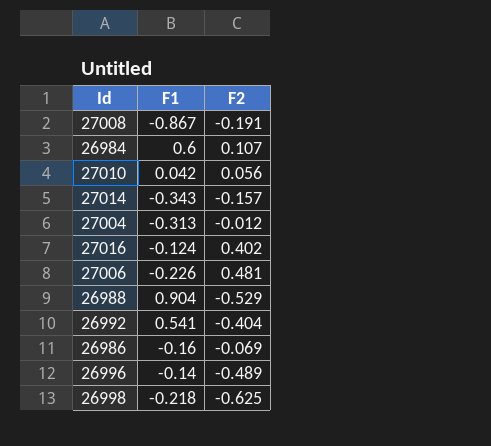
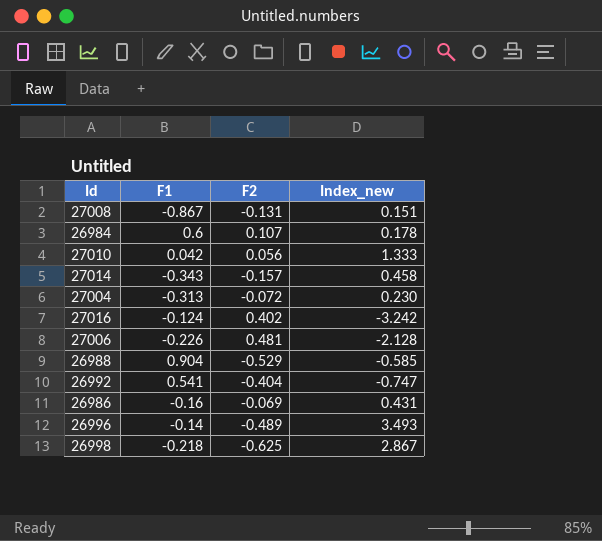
column Index_new | formula: none -> [F2] / [F1]
27008 | F2: -0.191 -> -0.131
27004 | F2: -0.012 -> -0.072

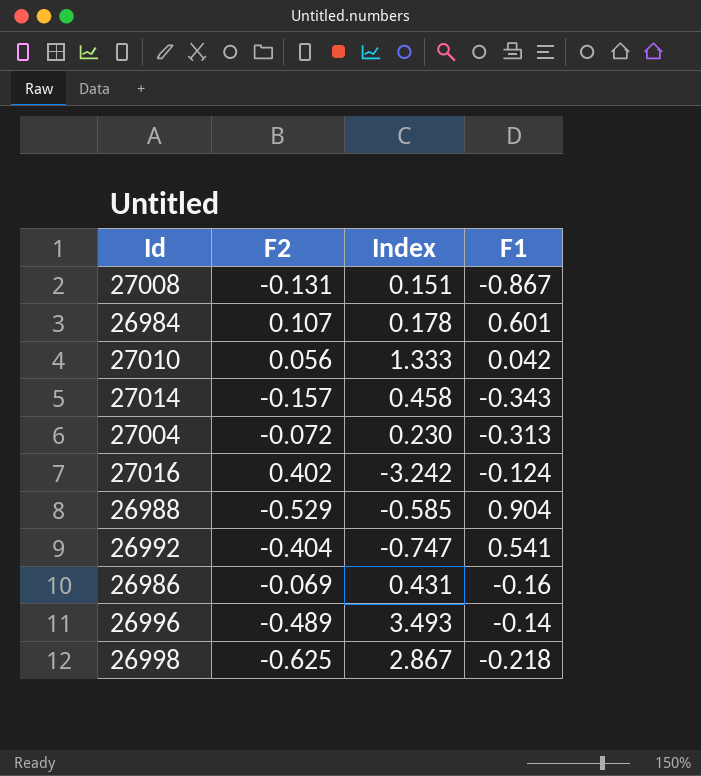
column name: Index_new -> Index
column F1 | position: 2 -> 4
row 27006: -0.226 | 0.481 | -2.128 -> none
26984 | F1: 0.6 -> 0.601

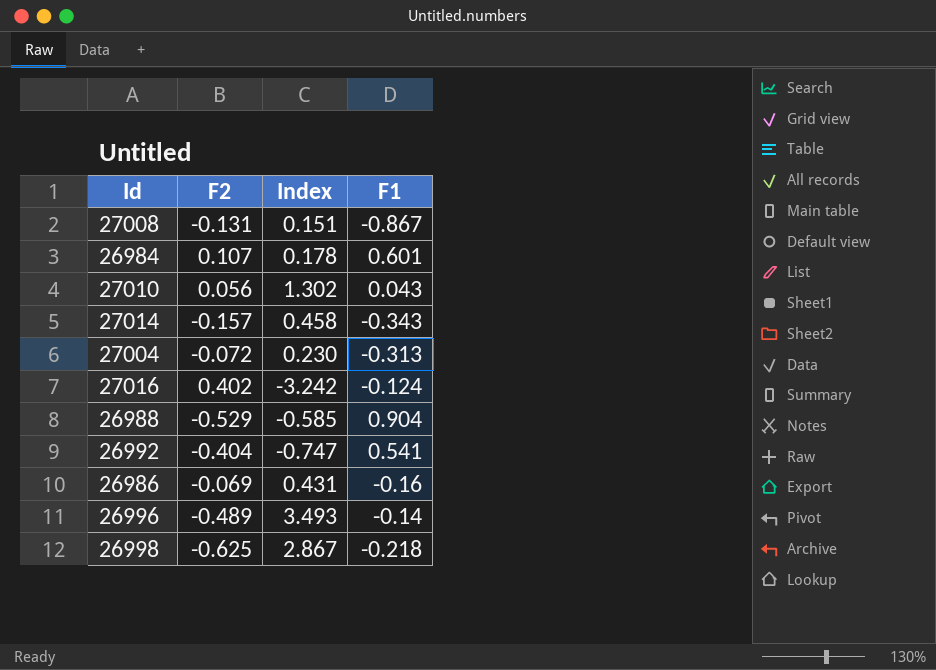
27010 | Index: 1.333 -> 1.302
27010 | F1: 0.042 -> 0.043

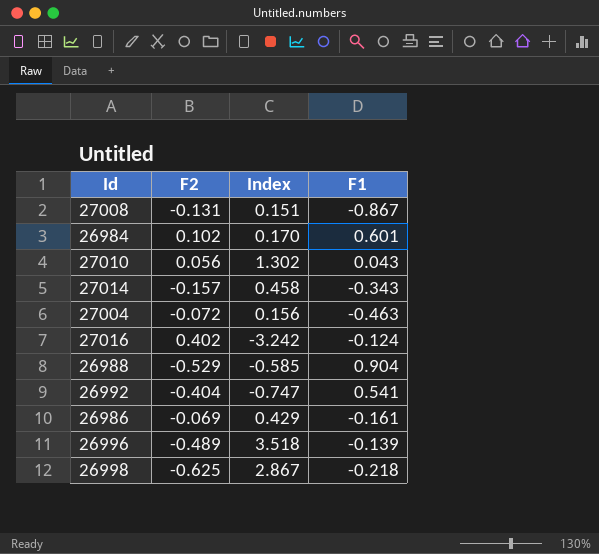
26984 | F2: 0.107 -> 0.102
26984 | Index: 0.178 -> 0.170
27004 | Index: 0.230 -> 0.156
27004 | F1: -0.313 -> -0.463
26986 | Index: 0.431 -> 0.429
26986 | F1: -0.16 -> -0.161
26996 | Index: 3.493 -> 3.518
26996 | F1: -0.14 -> -0.139

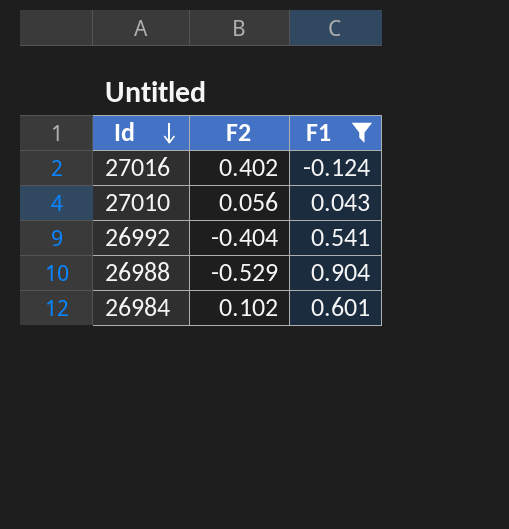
filter: none -> F1 >= -0.124
row order: none -> Id descending
column Index | formula: [F2] / [F1] -> none

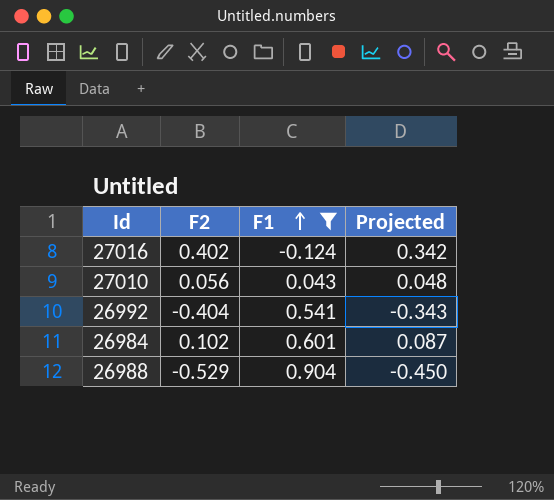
row order: Id descending -> F1 ascending
column Projected | formula: none -> [F2] * 0.85

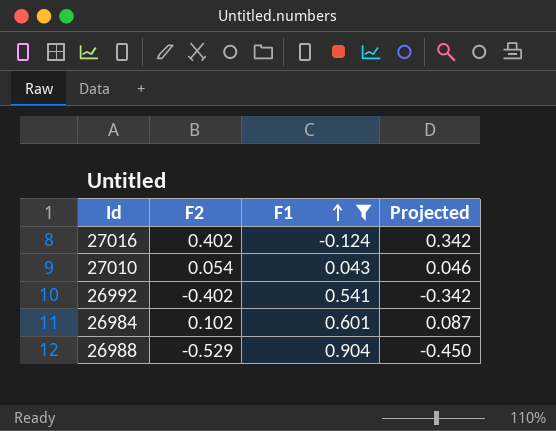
27010 | F2: 0.056 -> 0.054
27010 | Projected: 0.048 -> 0.046
26992 | F2: -0.404 -> -0.402
26992 | Projected: -0.343 -> -0.342

